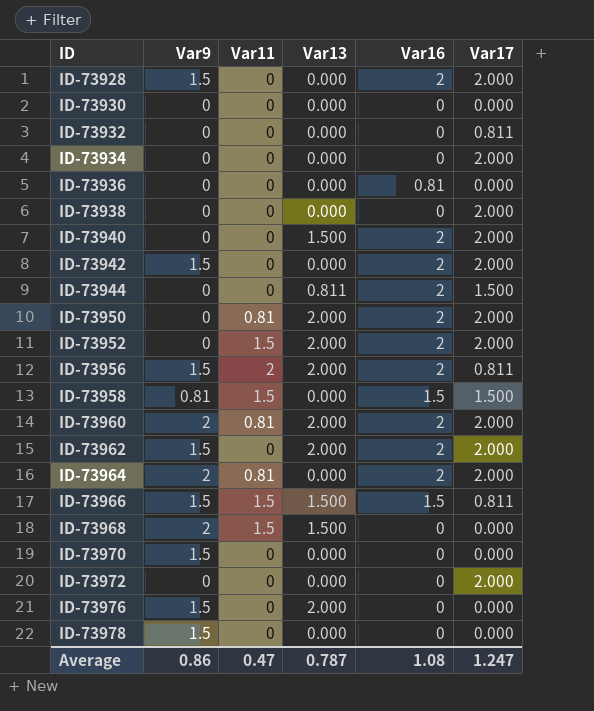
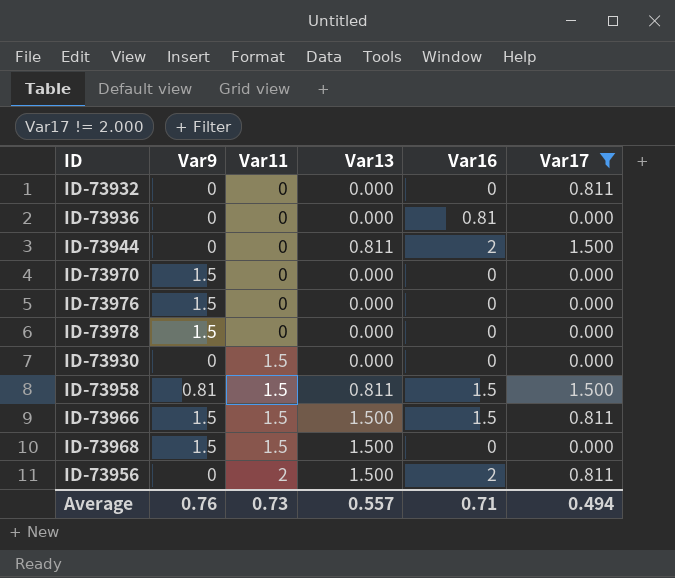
filter: none -> Var17 != 2.000
row order: ID ascending -> Var11 ascending
ID-73976 | Var13: 2.000 -> 0.000
ID-73930 | Var11: 0 -> 1.5
ID-73958 | Var13: 0.000 -> 0.811
ID-73968 | Var9: 2 -> 1.5
ID-73956 | Var9: 1.5 -> 0
ID-73956 | Var13: 2.000 -> 1.500
Average | Var9: 0.86 -> 0.76
Average | Var11: 0.47 -> 0.73
Average | Var13: 0.787 -> 0.557
Average | Var16: 1.08 -> 0.71
Average | Var17: 1.247 -> 0.494

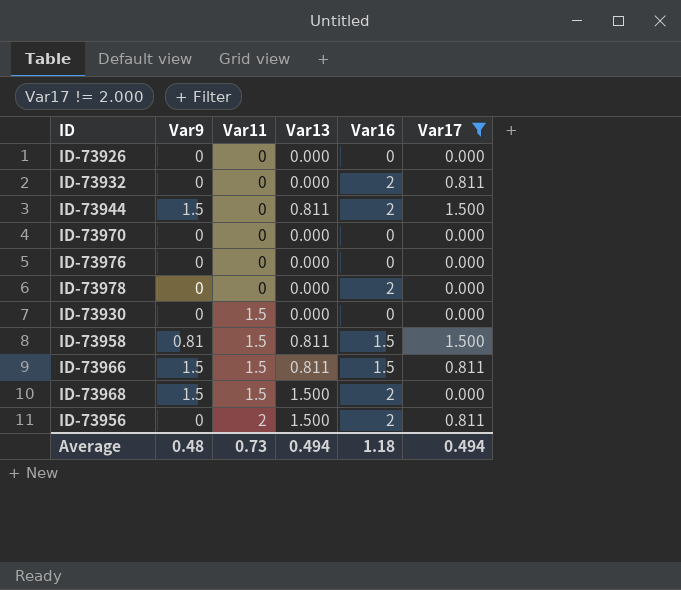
row ID-73936: 0 | 0 | 0.000 | 0.81 | 0.000 -> none
row ID-73926: none -> 0 | 0 | 0.000 | 0 | 0.000
ID-73932 | Var16: 0 -> 2
ID-73944 | Var9: 0 -> 1.5
ID-73970 | Var9: 1.5 -> 0
ID-73976 | Var9: 1.5 -> 0
ID-73978 | Var9: 1.5 -> 0
ID-73978 | Var16: 0 -> 2
ID-73966 | Var13: 1.500 -> 0.811
ID-73968 | Var16: 0 -> 2
Average | Var9: 0.76 -> 0.48
Average | Var13: 0.557 -> 0.494
Average | Var16: 0.71 -> 1.18

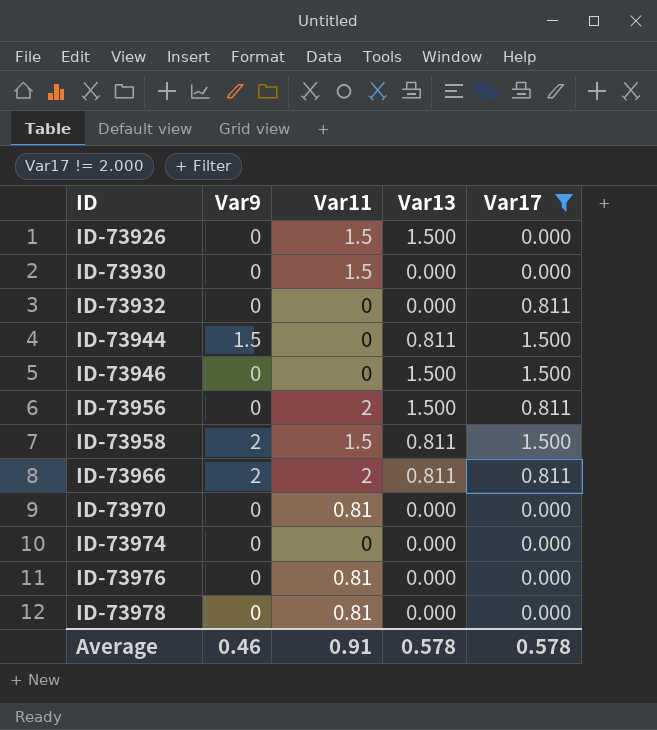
row order: Var11 ascending -> ID ascending
column Var16 | position: 5 -> none
row ID-73968: 1.5 | 1.5 | 1.500 | 2 | 0.000 -> none
ID-73926 | Var11: 0 -> 1.5
ID-73926 | Var13: 0.000 -> 1.500
row ID-73946: none -> 0 | 0 | 1.500 | 1.500
ID-73958 | Var9: 0.81 -> 2
ID-73966 | Var9: 1.5 -> 2
ID-73966 | Var11: 1.5 -> 2
ID-73970 | Var11: 0 -> 0.81
row ID-73974: none -> 0 | 0 | 0.000 | 0.000
ID-73976 | Var11: 0 -> 0.81
ID-73978 | Var11: 0 -> 0.81
Average | Var9: 0.48 -> 0.46
Average | Var11: 0.73 -> 0.91
Average | Var13: 0.494 -> 0.578
Average | Var17: 0.494 -> 0.578

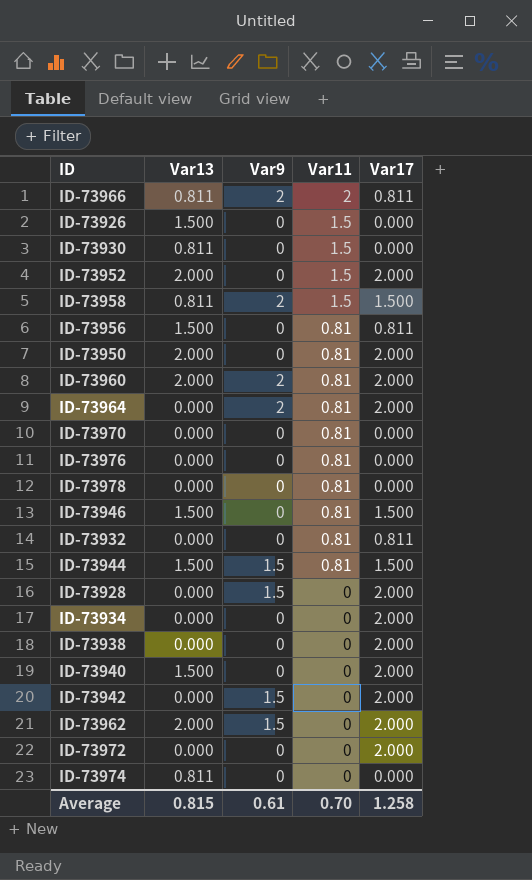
filter: Var17 != 2.000 -> none
row order: ID ascending -> Var11 descending
column Var13 | position: 4 -> 2
ID-73930 | Var13: 0.000 -> 0.811
ID-73956 | Var11: 2 -> 0.81
ID-73946 | Var11: 0 -> 0.81
ID-73932 | Var11: 0 -> 0.81
ID-73944 | Var13: 0.811 -> 1.500
ID-73944 | Var11: 0 -> 0.81
ID-73974 | Var13: 0.000 -> 0.811
Average | Var13: 0.578 -> 0.815
Average | Var9: 0.46 -> 0.61
Average | Var11: 0.91 -> 0.70
Average | Var17: 0.578 -> 1.258

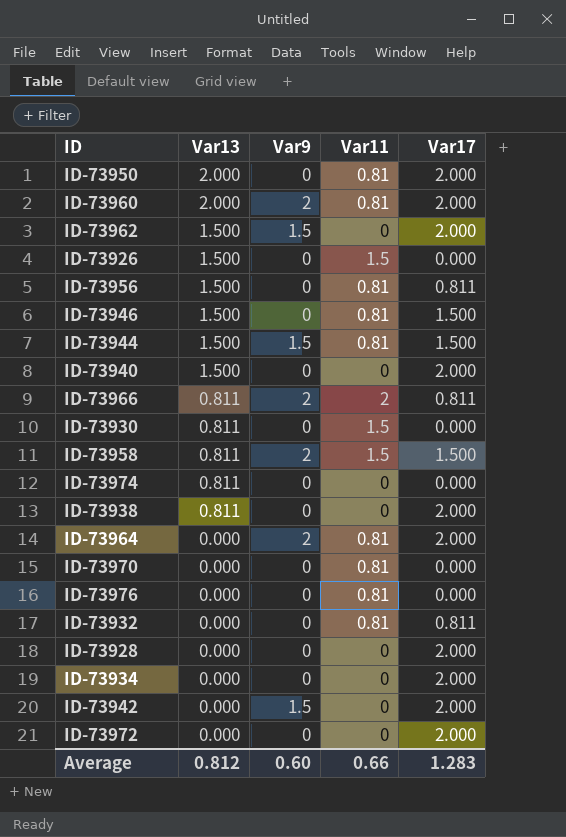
row order: Var11 descending -> Var13 descending
row ID-73952: 2.000 | 0 | 1.5 | 2.000 -> none
row ID-73978: 0.000 | 0 | 0.81 | 0.000 -> none
ID-73962 | Var13: 2.000 -> 1.500
ID-73938 | Var13: 0.000 -> 0.811
ID-73928 | Var9: 1.5 -> 0
Average | Var13: 0.815 -> 0.812
Average | Var9: 0.61 -> 0.60
Average | Var11: 0.70 -> 0.66
Average | Var17: 1.258 -> 1.283

